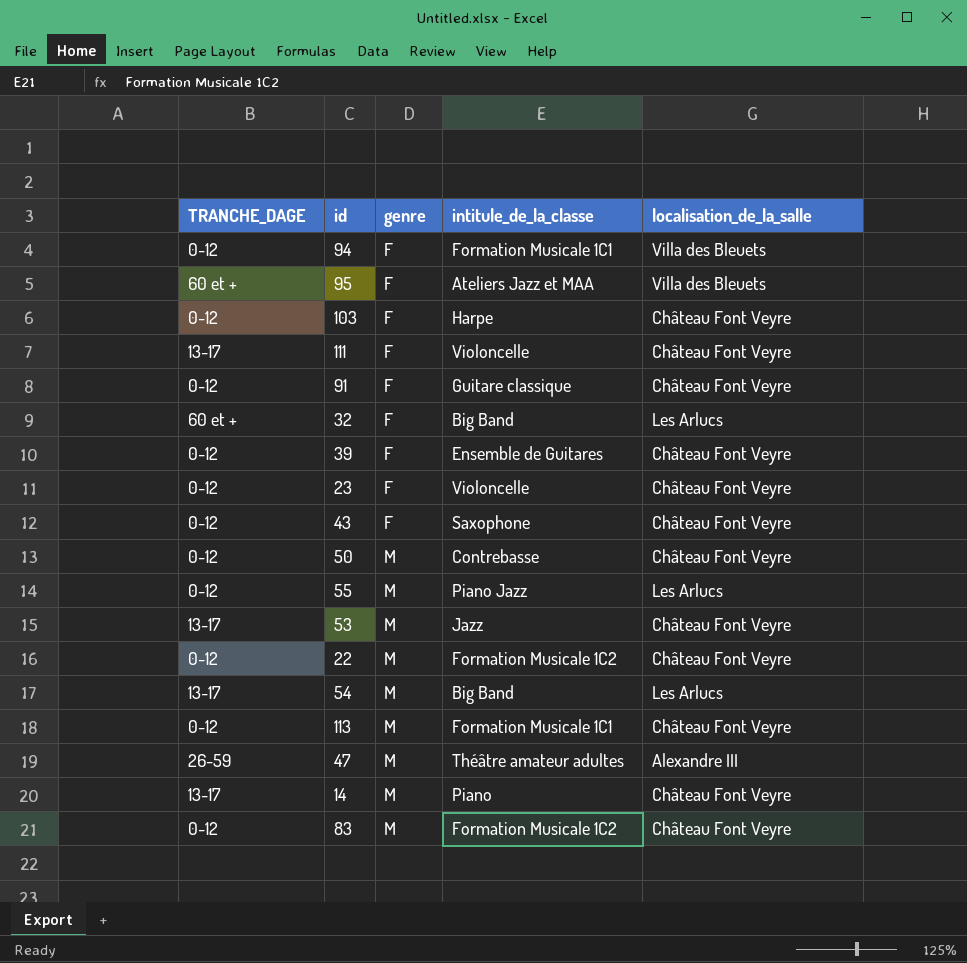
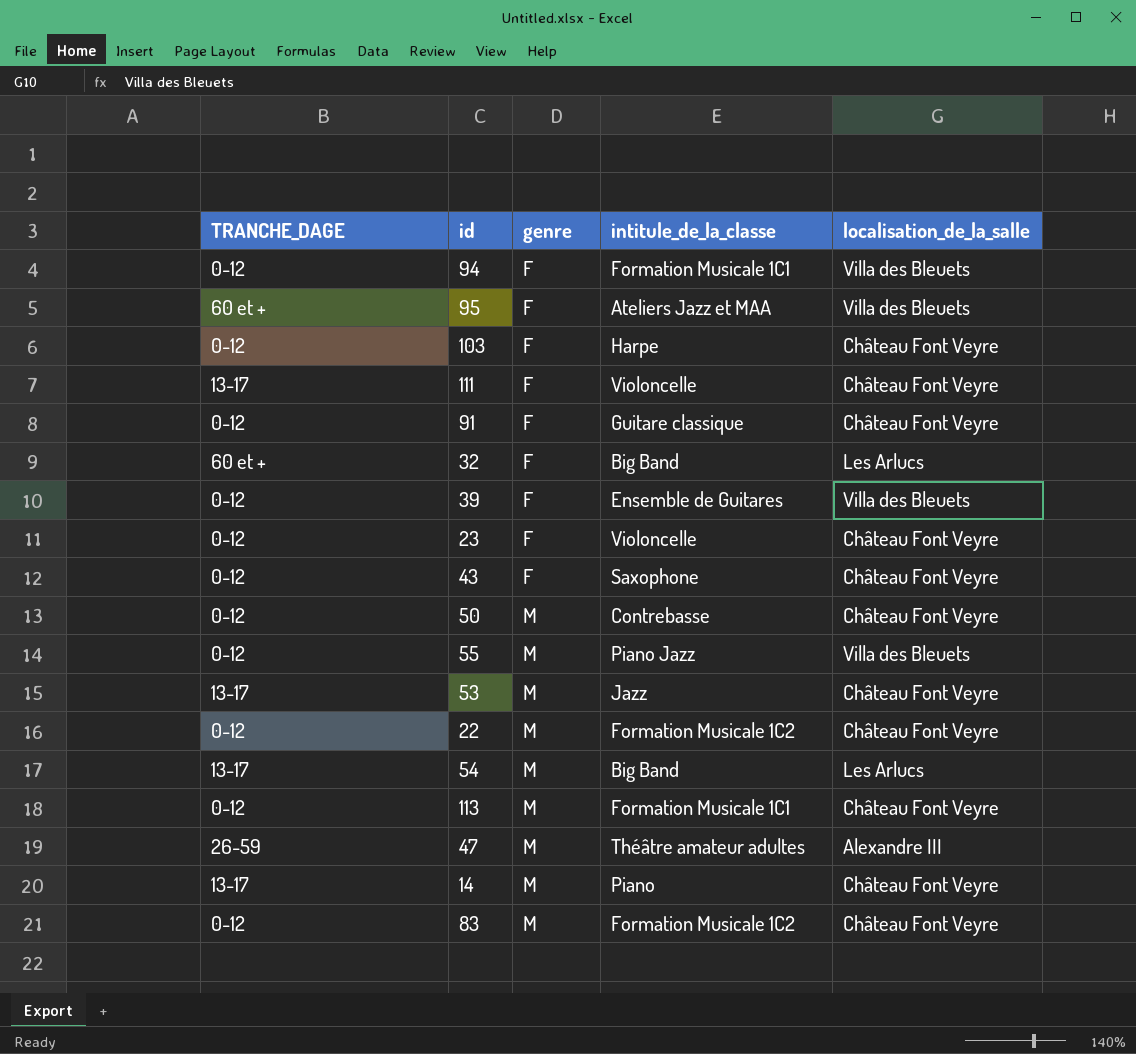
39 | localisation_de_la_salle: Château Font Veyre -> Villa des Bleuets
55 | localisation_de_la_salle: Les Arlucs -> Villa des Bleuets

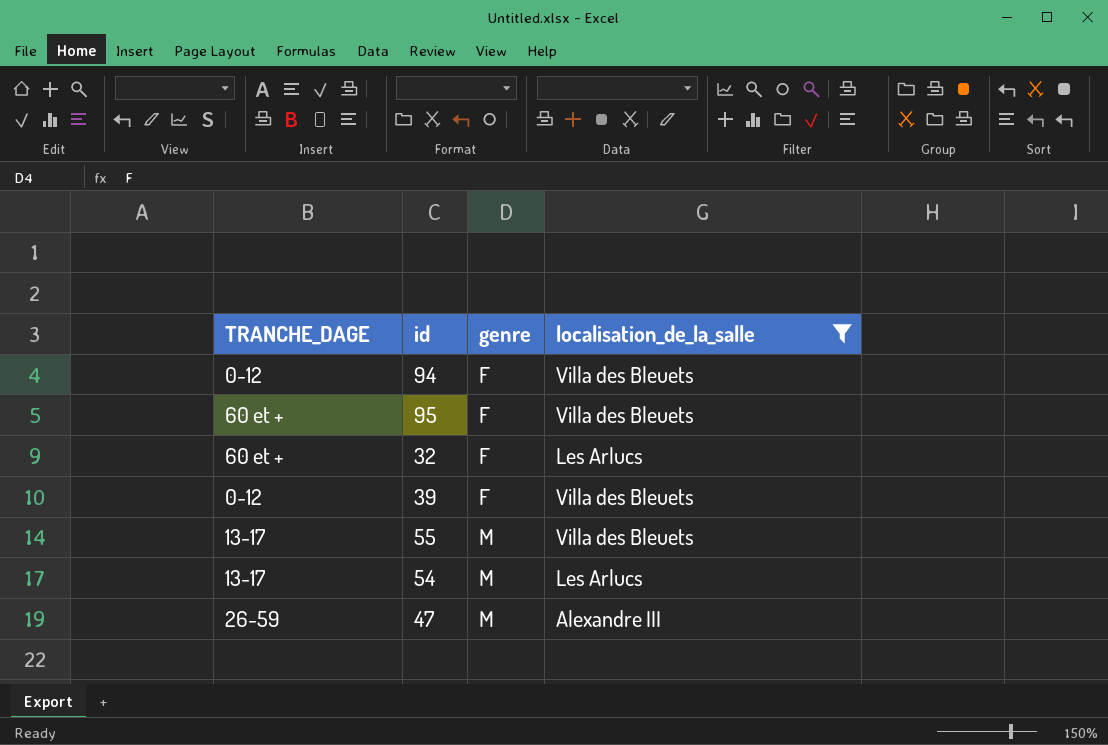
filter: none -> localisation_de_la_salle != Château Font Veyre
column intitule_de_la_classe | position: 4 -> none
55 | TRANCHE_DAGE: 0-12 -> 13-17

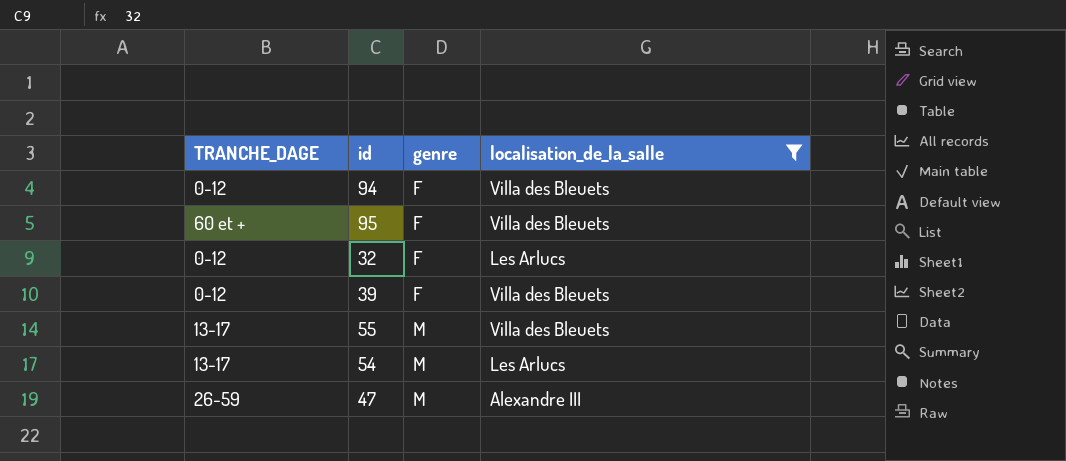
32 | TRANCHE_DAGE: 60 et + -> 0-12

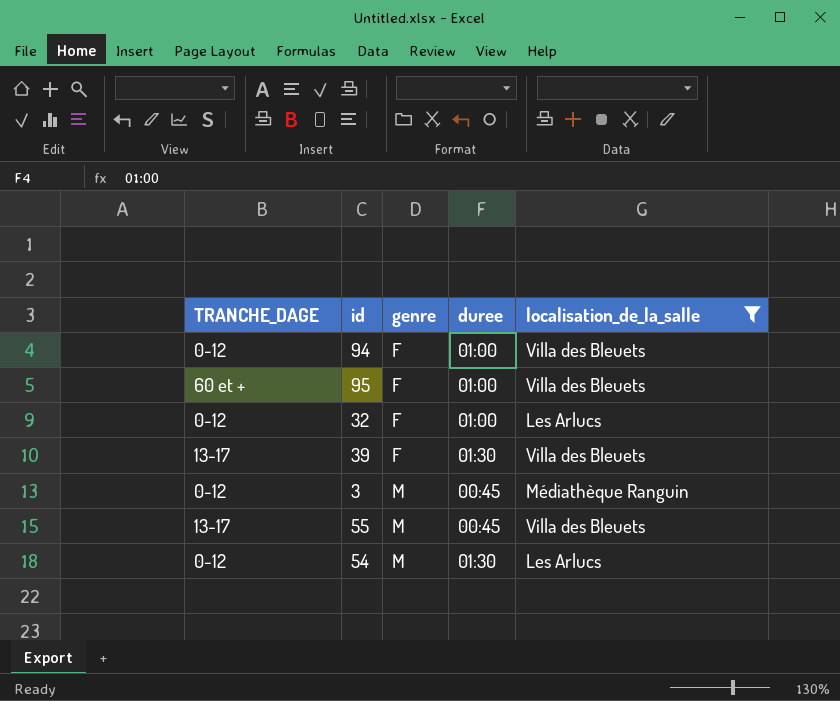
column duree | position: none -> 4
row 47: 26-59 | M | Alexandre III -> none
39 | TRANCHE_DAGE: 0-12 -> 13-17
row 3: none -> 0-12 | M | 00:45 | Médiathèque Ranguin
54 | TRANCHE_DAGE: 13-17 -> 0-12

